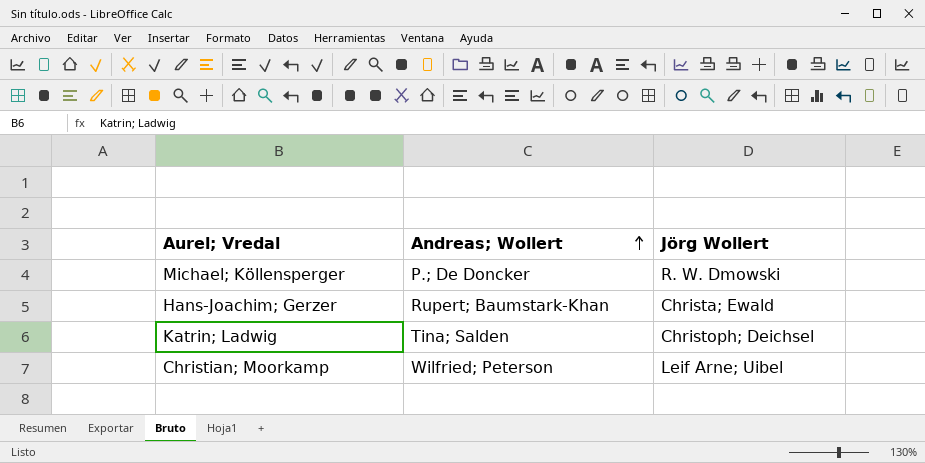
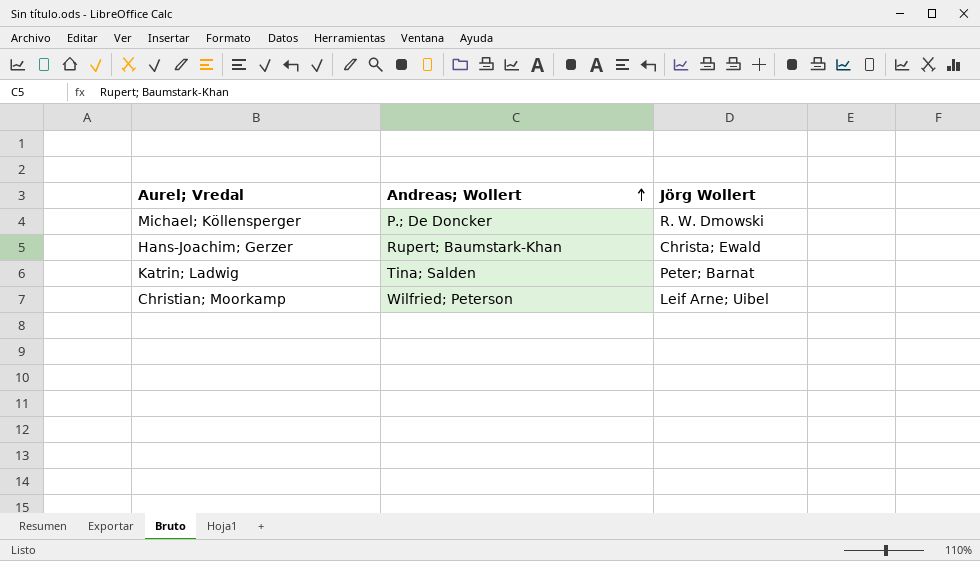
Katrin; Ladwig | Jörg Wollert: Christoph; Deichsel -> Peter; Barnat

